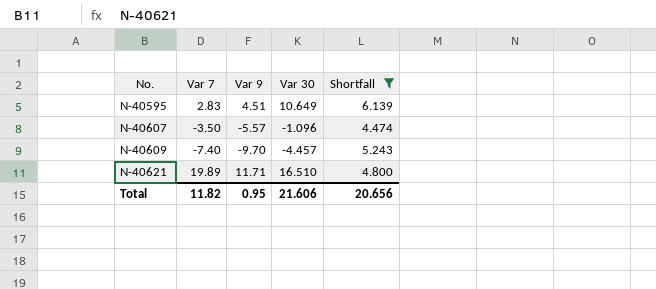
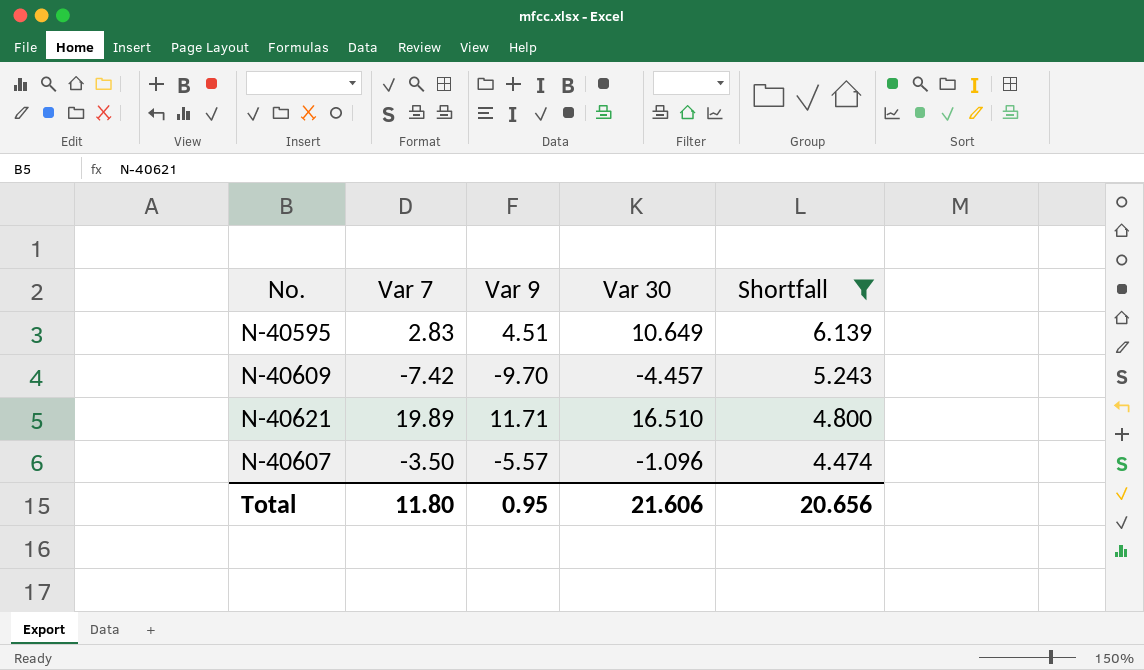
row order: No. ascending -> Shortfall descending
N-40609 | Var 7: -7.40 -> -7.42
Total | Var 7: 11.82 -> 11.80

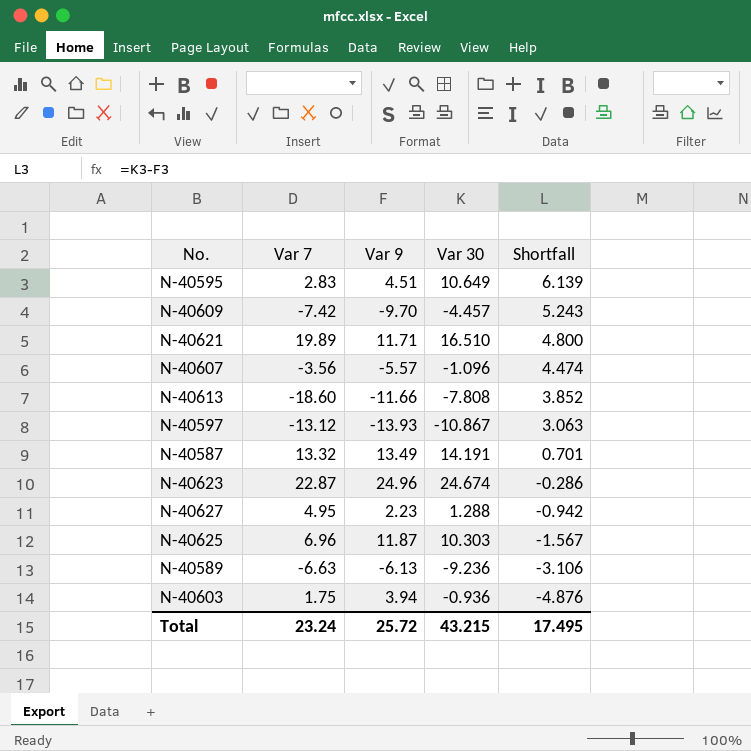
filter: Shortfall >= 4.474 -> none
N-40607 | Var 7: -3.50 -> -3.56
Total | Var 7: 11.80 -> 23.24
Total | Var 9: 0.95 -> 25.72
Total | Var 30: 21.606 -> 43.215
Total | Shortfall: 20.656 -> 17.495

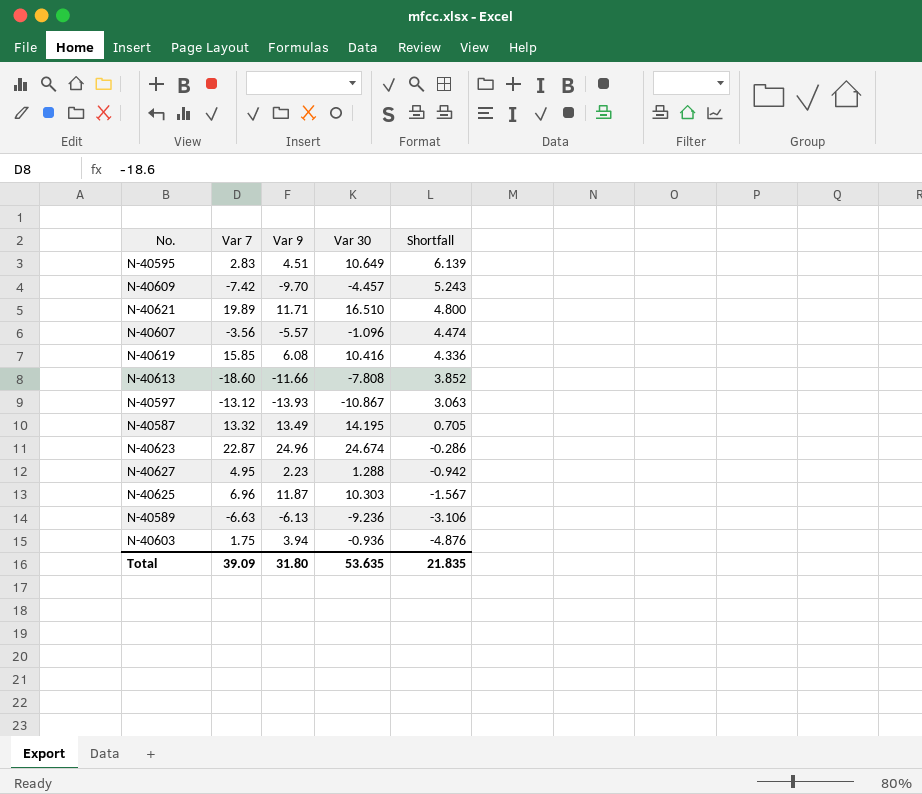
row N-40619: none -> 15.85 | 6.08 | 10.416 | 4.336
N-40587 | Var 30: 14.191 -> 14.195
N-40587 | Shortfall: 0.701 -> 0.705
Total | Var 7: 23.24 -> 39.09
Total | Var 9: 25.72 -> 31.80
Total | Var 30: 43.215 -> 53.635
Total | Shortfall: 17.495 -> 21.835

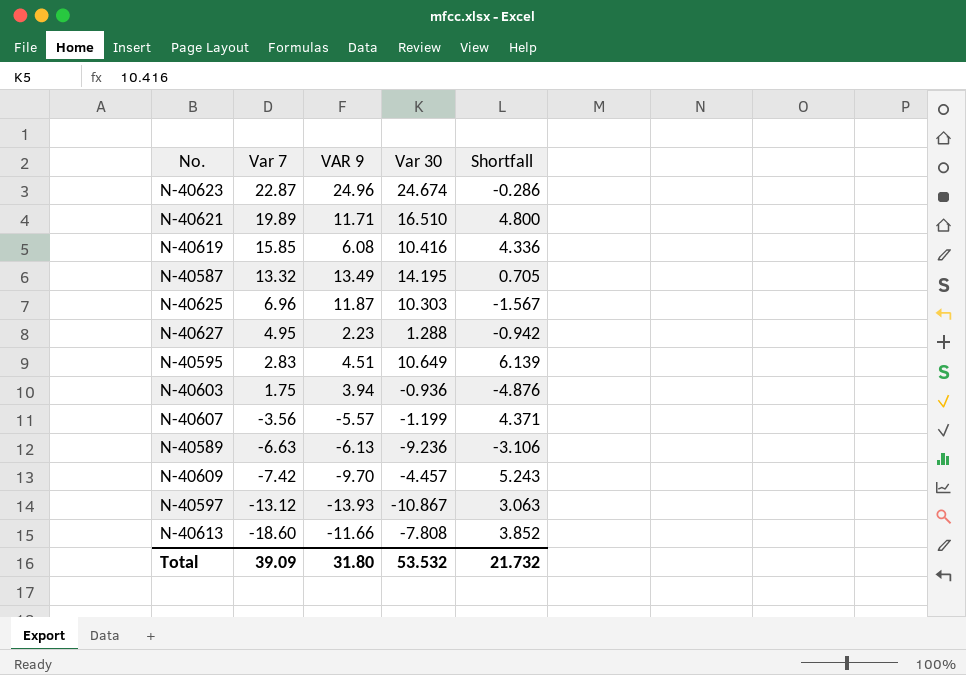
row order: Shortfall descending -> Var 7 descending
column name: Var 9 -> VAR 9
N-40607 | Var 30: -1.096 -> -1.199
N-40607 | Shortfall: 4.474 -> 4.371
Total | Var 30: 53.635 -> 53.532
Total | Shortfall: 21.835 -> 21.732

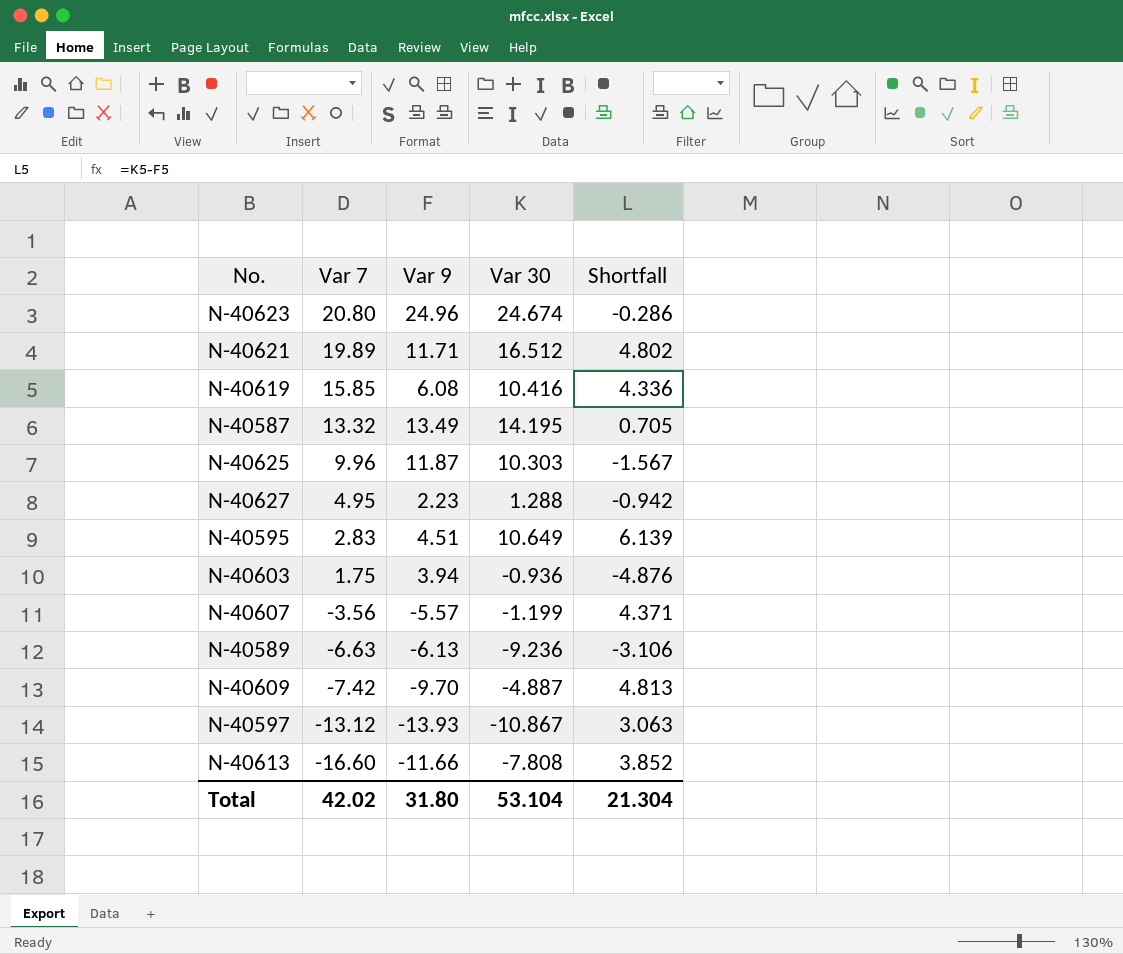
column name: VAR 9 -> Var 9
N-40623 | Var 7: 22.87 -> 20.80
N-40621 | Var 30: 16.510 -> 16.512
N-40621 | Shortfall: 4.800 -> 4.802
N-40625 | Var 7: 6.96 -> 9.96
N-40609 | Var 30: -4.457 -> -4.887
N-40609 | Shortfall: 5.243 -> 4.813
N-40613 | Var 7: -18.60 -> -16.60
Total | Var 7: 39.09 -> 42.02
Total | Var 30: 53.532 -> 53.104
Total | Shortfall: 21.732 -> 21.304

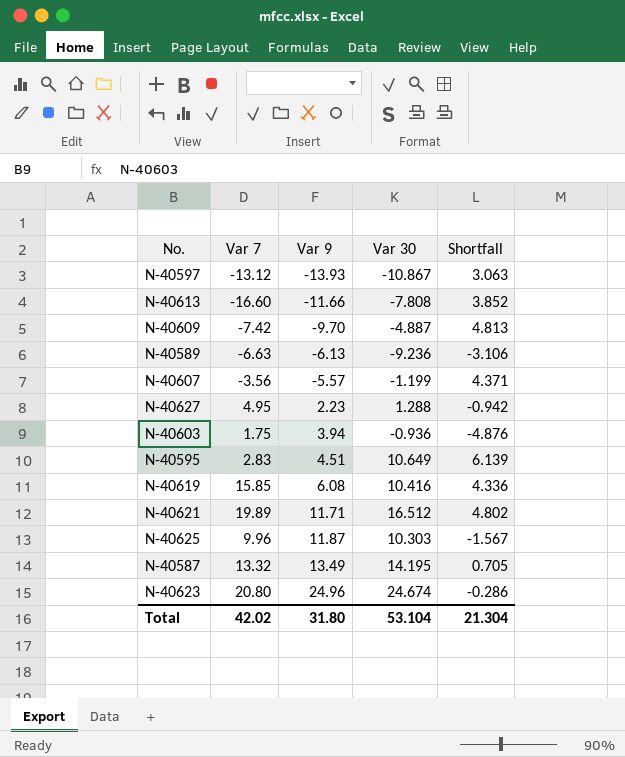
row order: Var 7 descending -> Var 9 ascending

